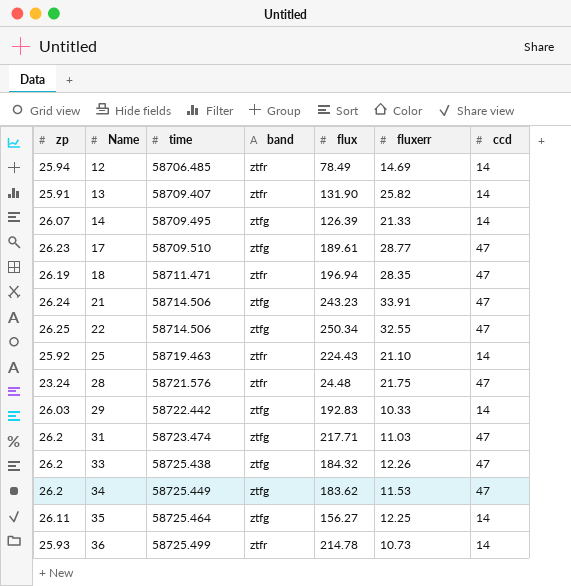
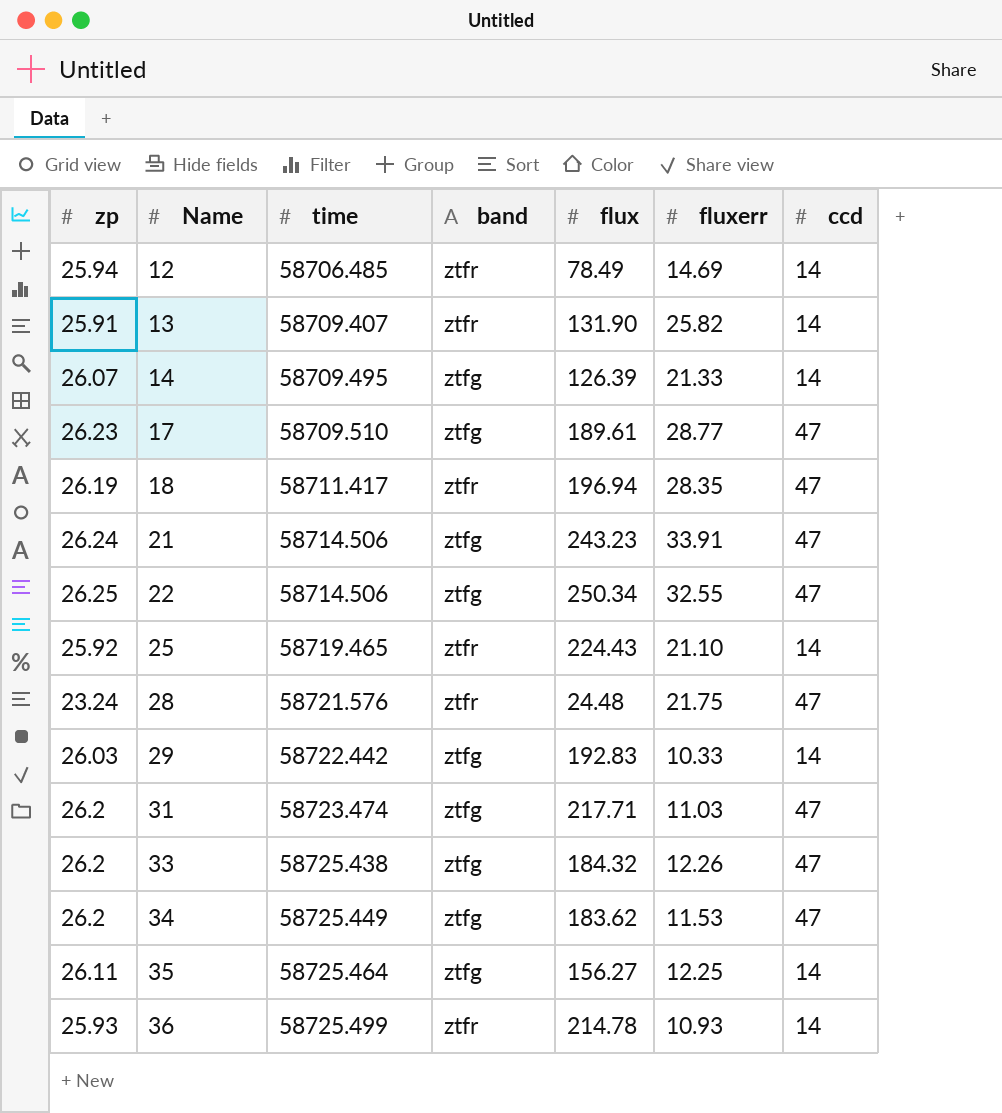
18 | time: 58711.471 -> 58711.417
25 | time: 58719.463 -> 58719.465
36 | fluxerr: 10.73 -> 10.93

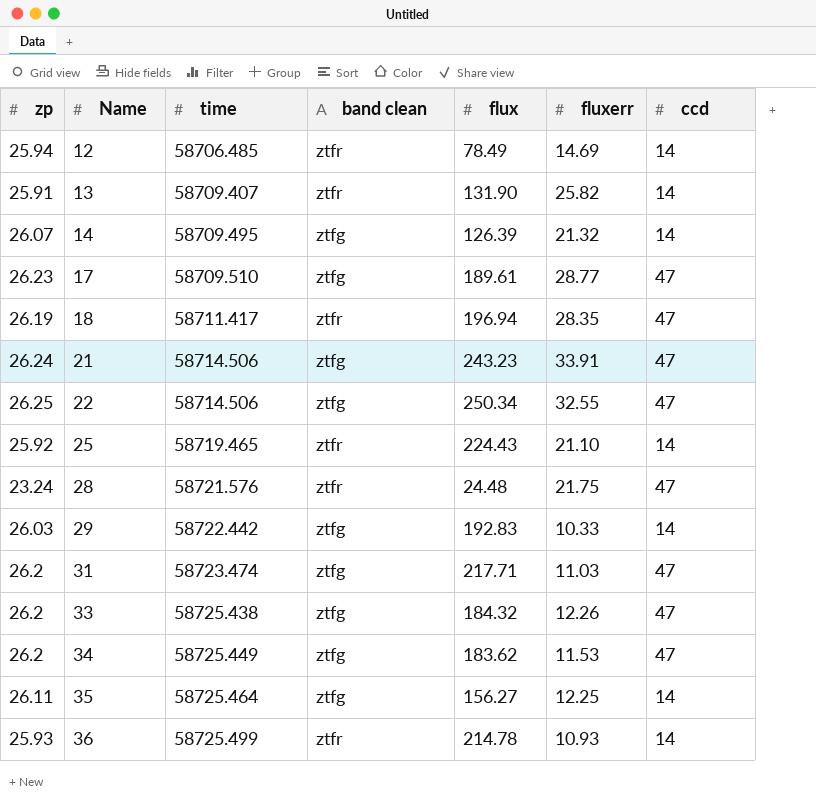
column name: band -> band clean
14 | fluxerr: 21.33 -> 21.32

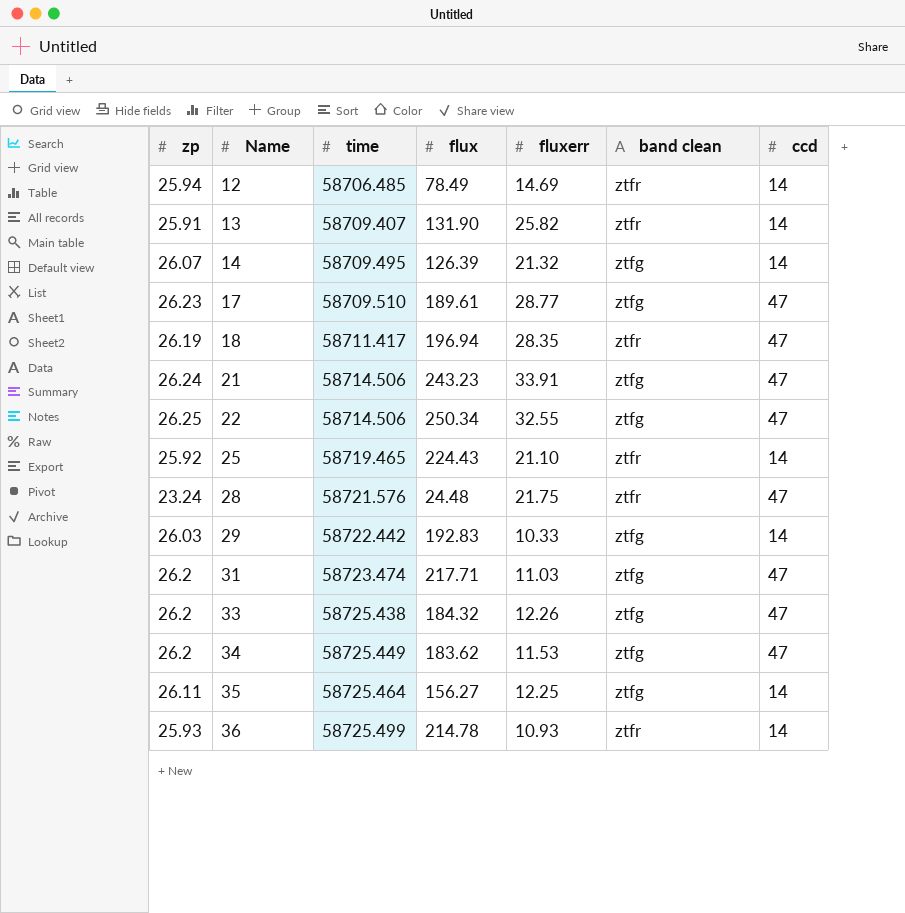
column band clean | position: 4 -> 6

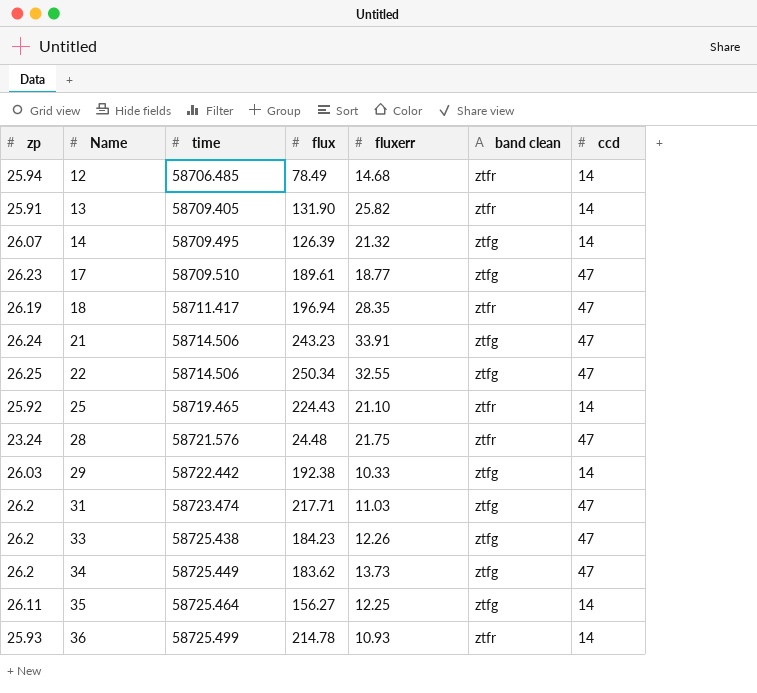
12 | fluxerr: 14.69 -> 14.68
13 | time: 58709.407 -> 58709.405
17 | fluxerr: 28.77 -> 18.77
29 | flux: 192.83 -> 192.38
33 | flux: 184.32 -> 184.23
34 | fluxerr: 11.53 -> 13.73

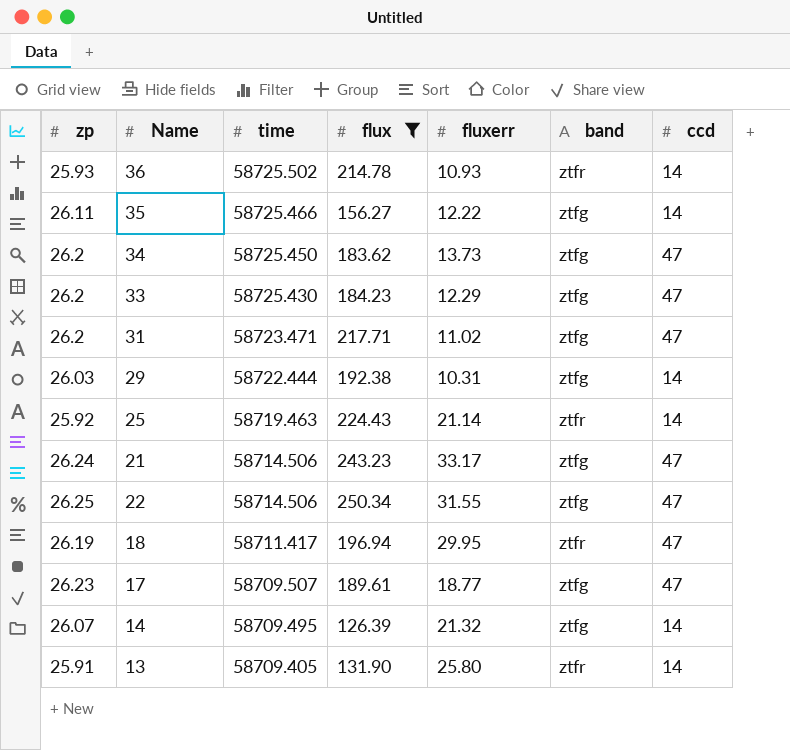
filter: none -> flux >= 126.39
row order: Name ascending -> time descending
column name: band clean -> band
36 | time: 58725.499 -> 58725.502
35 | time: 58725.464 -> 58725.466
35 | fluxerr: 12.25 -> 12.22
34 | time: 58725.449 -> 58725.450
33 | time: 58725.438 -> 58725.430
33 | fluxerr: 12.26 -> 12.29
31 | time: 58723.474 -> 58723.471
31 | fluxerr: 11.03 -> 11.02
29 | time: 58722.442 -> 58722.444
29 | fluxerr: 10.33 -> 10.31
25 | time: 58719.465 -> 58719.463
25 | fluxerr: 21.10 -> 21.14
21 | fluxerr: 33.91 -> 33.17
22 | fluxerr: 32.55 -> 31.55
18 | fluxerr: 28.35 -> 29.95
17 | time: 58709.510 -> 58709.507
13 | fluxerr: 25.82 -> 25.80

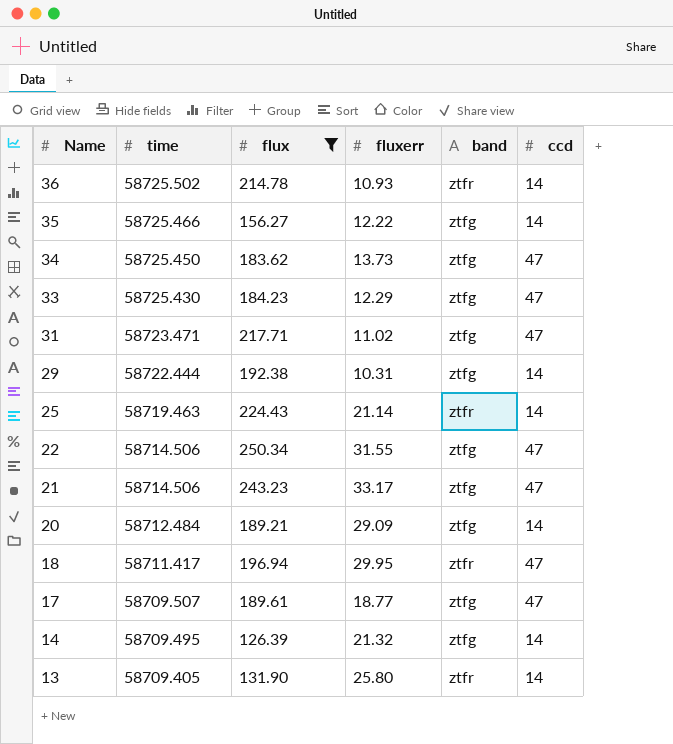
row order: time descending -> Name descending
column zp | position: 1 -> none
row 20: none -> 58712.484 | 189.21 | 29.09 | ztfg | 14

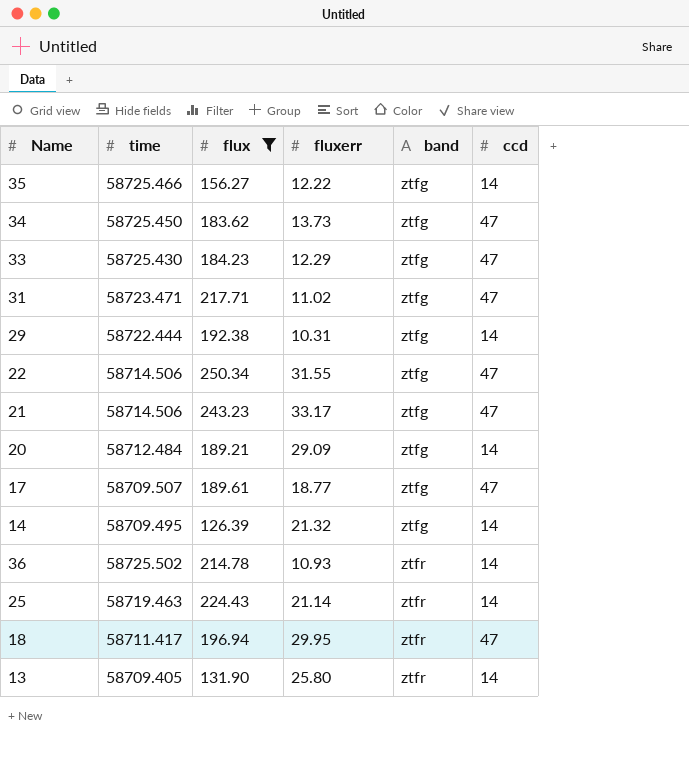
row order: Name descending -> band ascending

